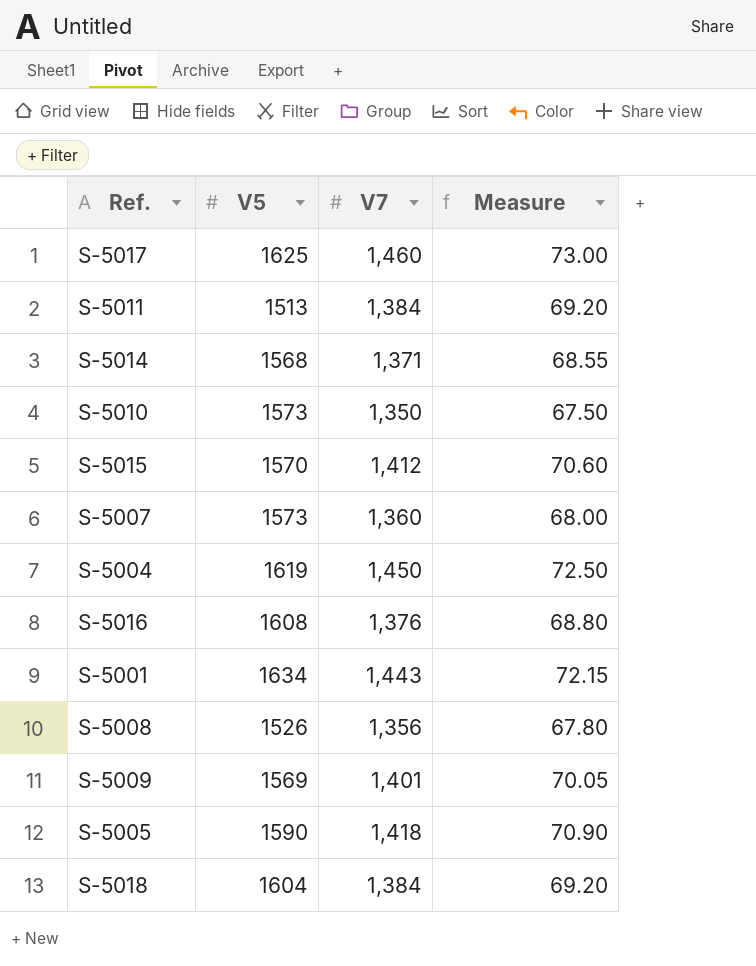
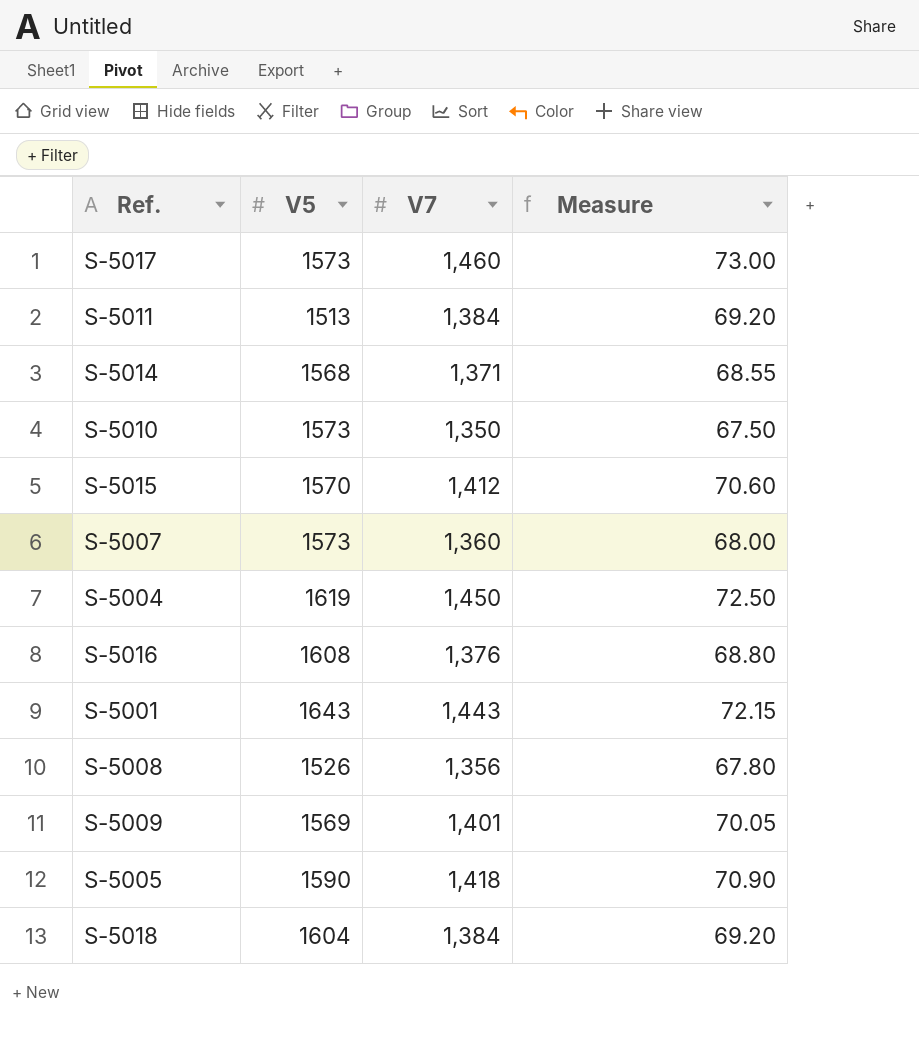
S-5017 | V5: 1625 -> 1573
S-5001 | V5: 1634 -> 1643

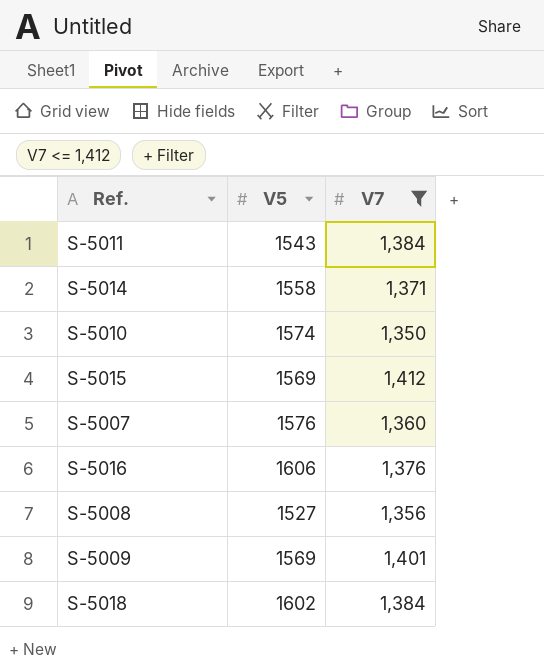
filter: none -> V7 <= 1,412
column Measure | formula: [V7] * 0.05 -> none
S-5011 | V5: 1513 -> 1543
S-5014 | V5: 1568 -> 1558
S-5010 | V5: 1573 -> 1574
S-5015 | V5: 1570 -> 1569
S-5007 | V5: 1573 -> 1576
S-5016 | V5: 1608 -> 1606
S-5008 | V5: 1526 -> 1527
S-5018 | V5: 1604 -> 1602

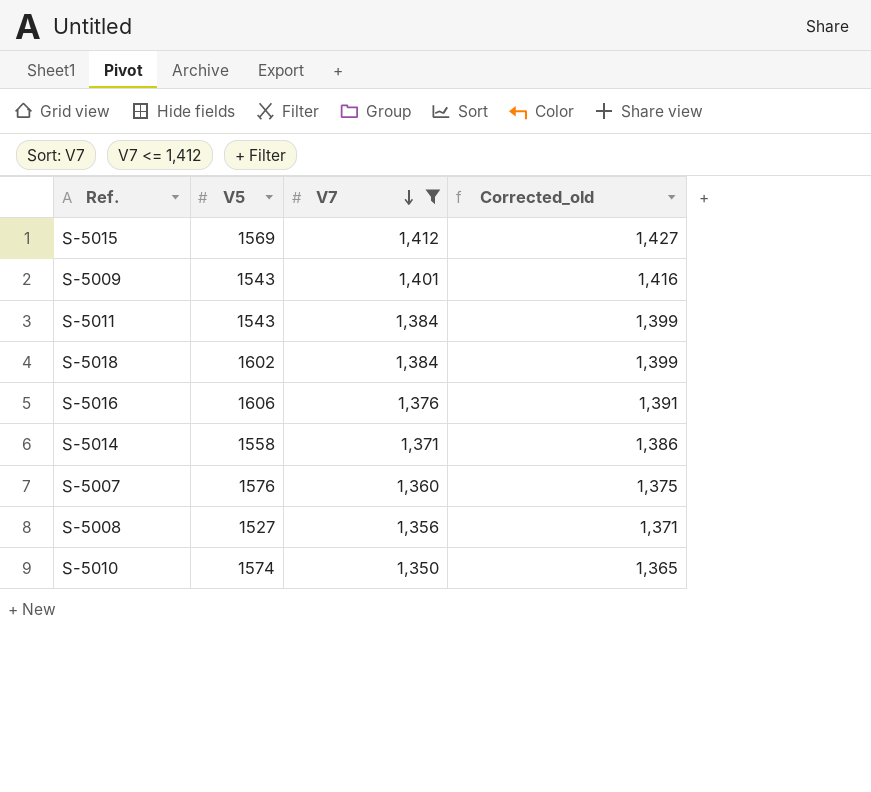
row order: none -> V7 descending
column Corrected_old | formula: none -> [V7] + 15
S-5009 | V5: 1569 -> 1543

